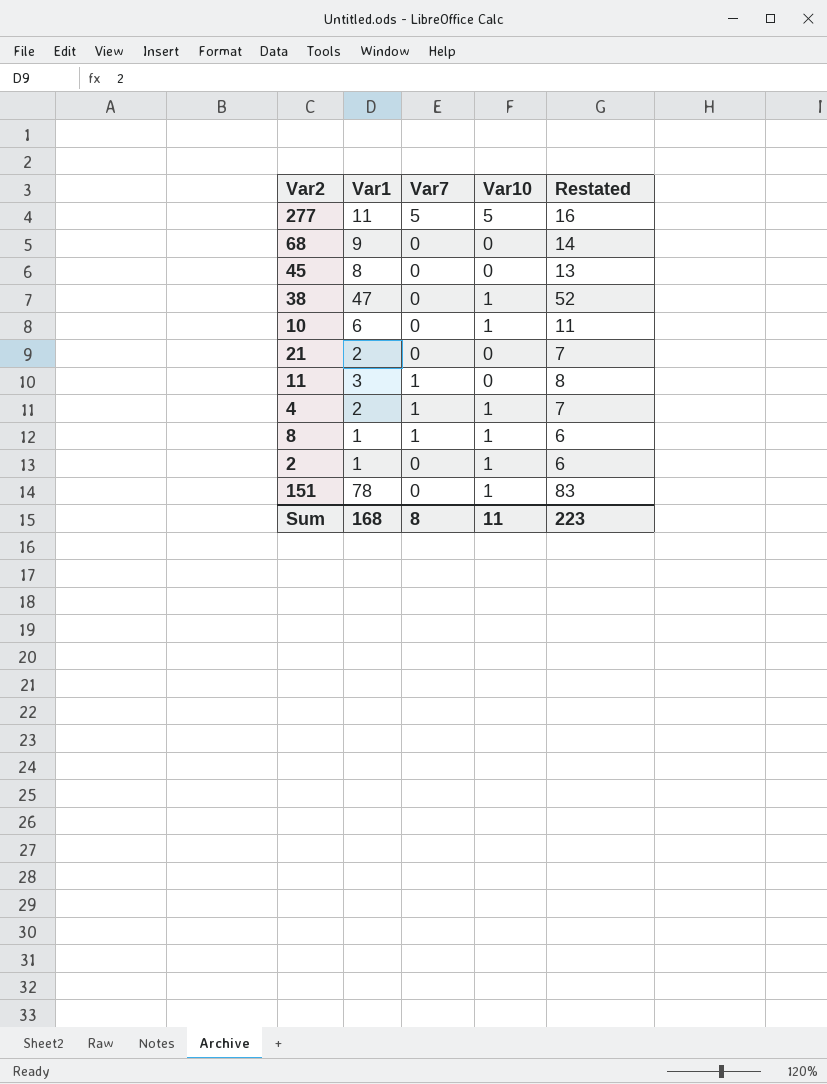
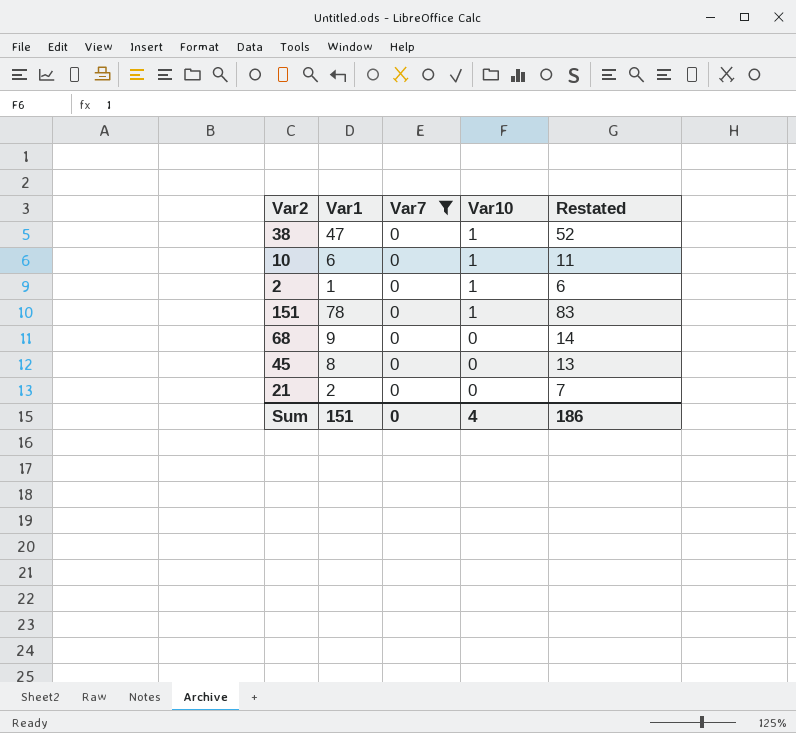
filter: none -> Var7 = 0
row order: none -> Var10 descending
Sum | Var1: 168 -> 151
Sum | Var7: 8 -> 0
Sum | Var10: 11 -> 4
Sum | Restated: 223 -> 186

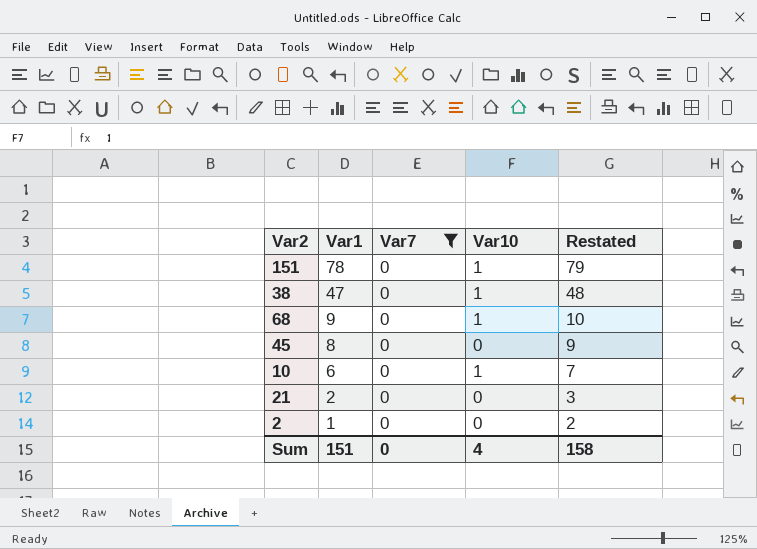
row order: Var10 descending -> Var1 descending
column Restated | formula: [Var1] + 5 -> [Var1] + 1
68 | Var10: 0 -> 1
2 | Var10: 1 -> 0
Sum | Restated: 186 -> 158

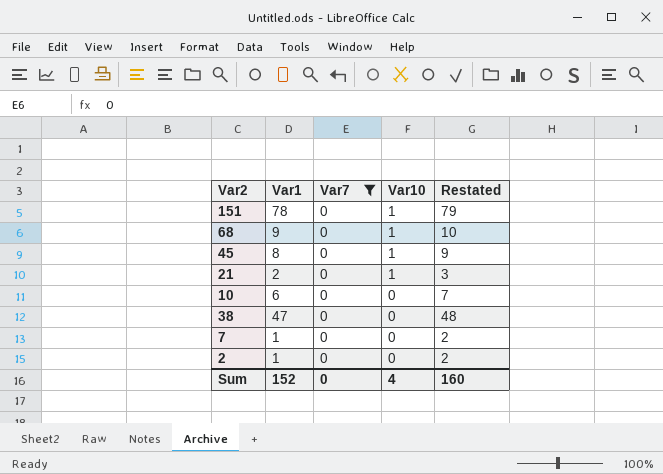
row order: Var1 descending -> Var10 descending
45 | Var10: 0 -> 1
21 | Var10: 0 -> 1
10 | Var10: 1 -> 0
38 | Var10: 1 -> 0
row 7: none -> 1 | 0 | 0 | 2
Sum | Var1: 151 -> 152
Sum | Restated: 158 -> 160

